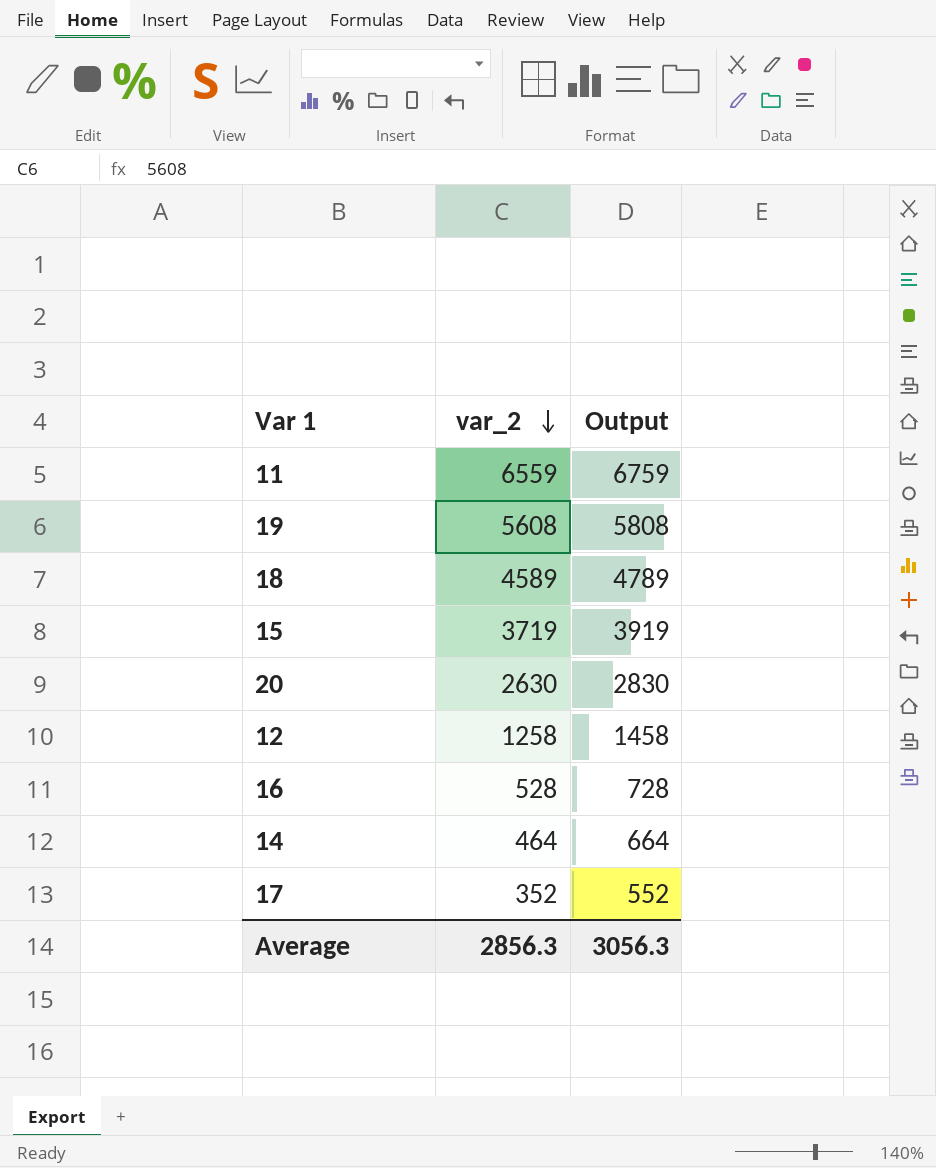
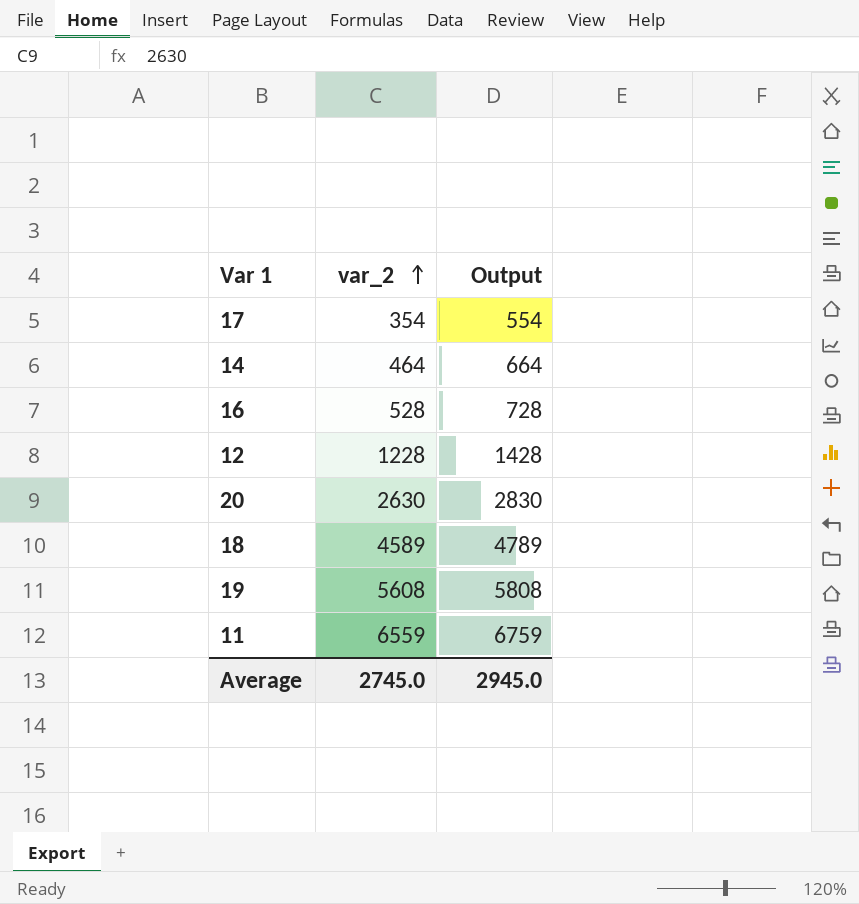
row order: var_2 descending -> var_2 ascending
row 15: 3719 | 3919 -> none
17 | var_2: 352 -> 354
17 | Output: 552 -> 554
12 | var_2: 1258 -> 1228
12 | Output: 1458 -> 1428
Average | var_2: 2856.3 -> 2745.0
Average | Output: 3056.3 -> 2945.0

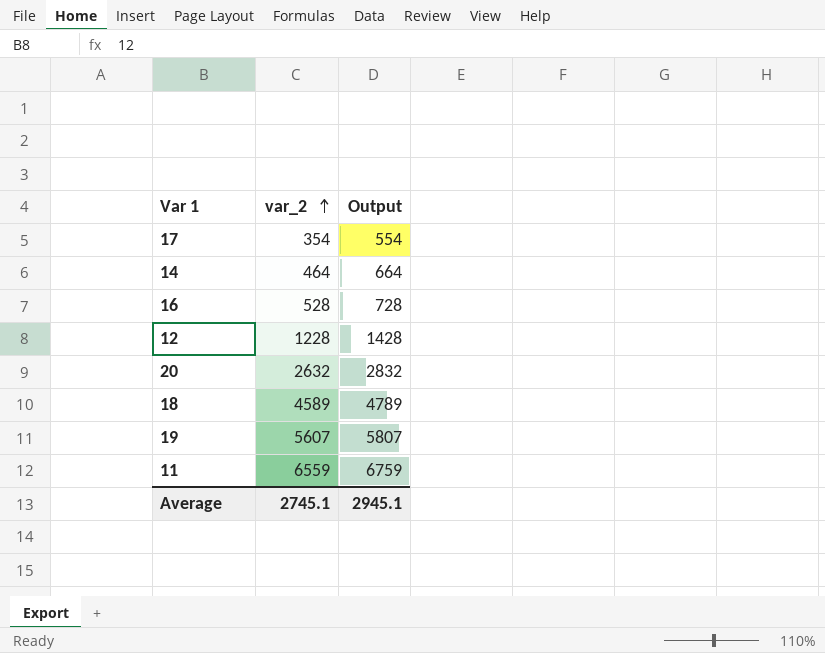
20 | var_2: 2630 -> 2632
20 | Output: 2830 -> 2832
19 | var_2: 5608 -> 5607
19 | Output: 5808 -> 5807
Average | var_2: 2745.0 -> 2745.1
Average | Output: 2945.0 -> 2945.1

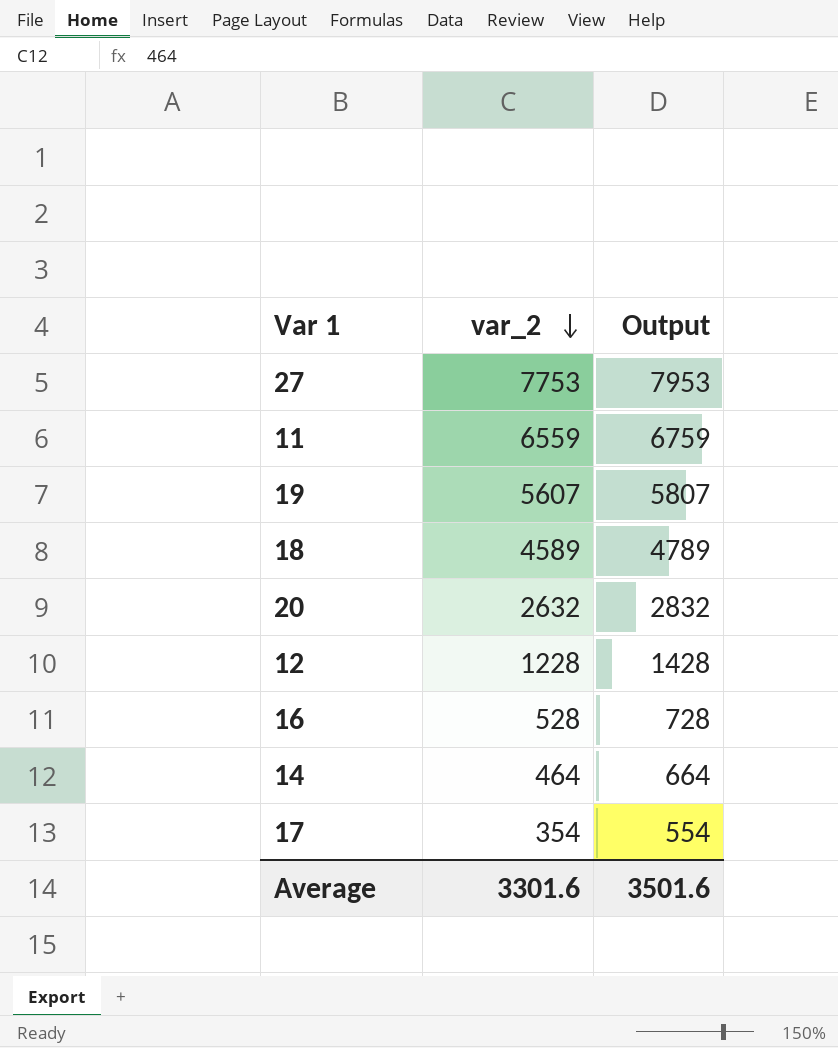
row order: var_2 ascending -> var_2 descending
row 27: none -> 7753 | 7953
Average | var_2: 2745.1 -> 3301.6
Average | Output: 2945.1 -> 3501.6

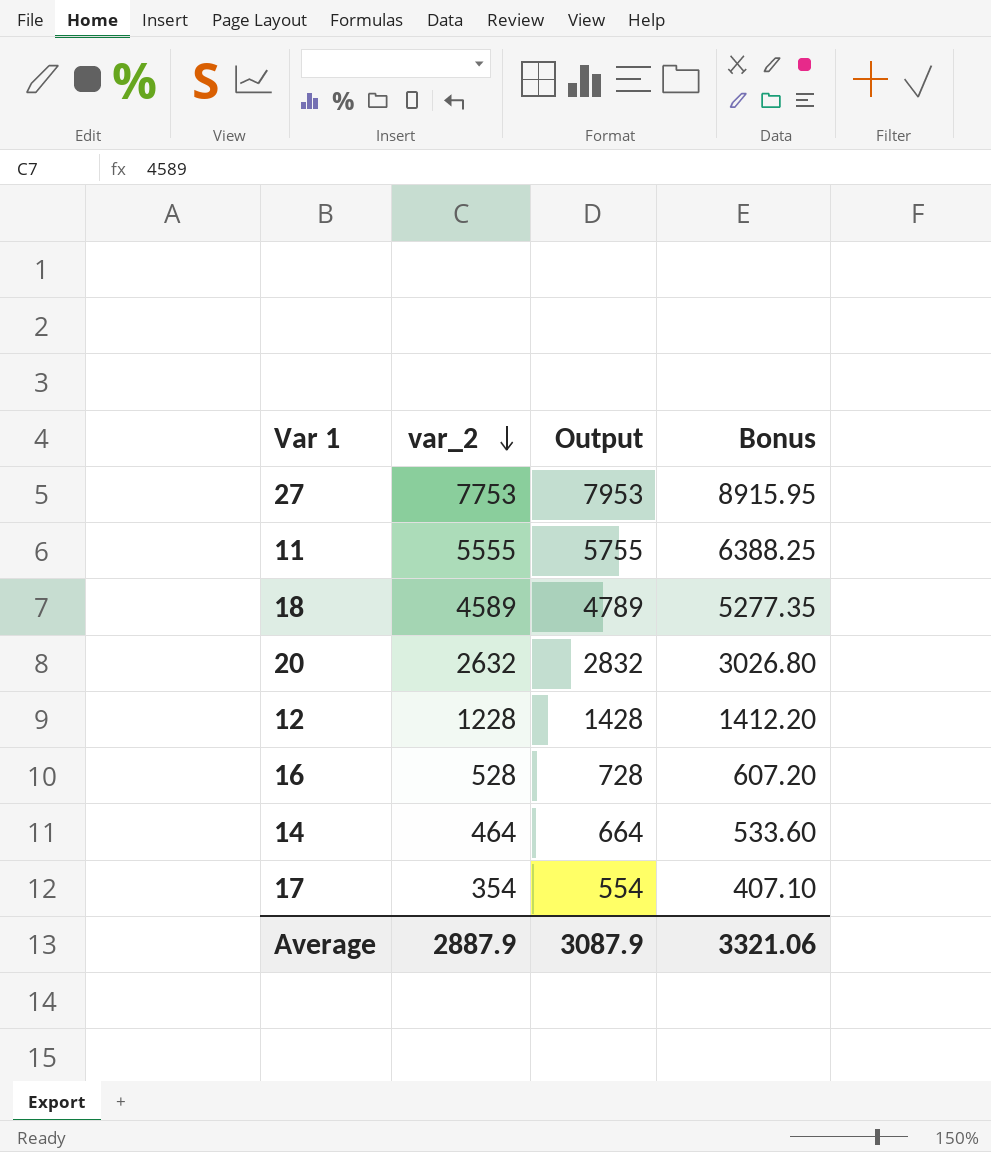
column Bonus | formula: none -> [var_2] * 1.15
row 19: 5607 | 5807 -> none
11 | var_2: 6559 -> 5555
11 | Output: 6759 -> 5755
Average | var_2: 3301.6 -> 2887.9
Average | Output: 3501.6 -> 3087.9

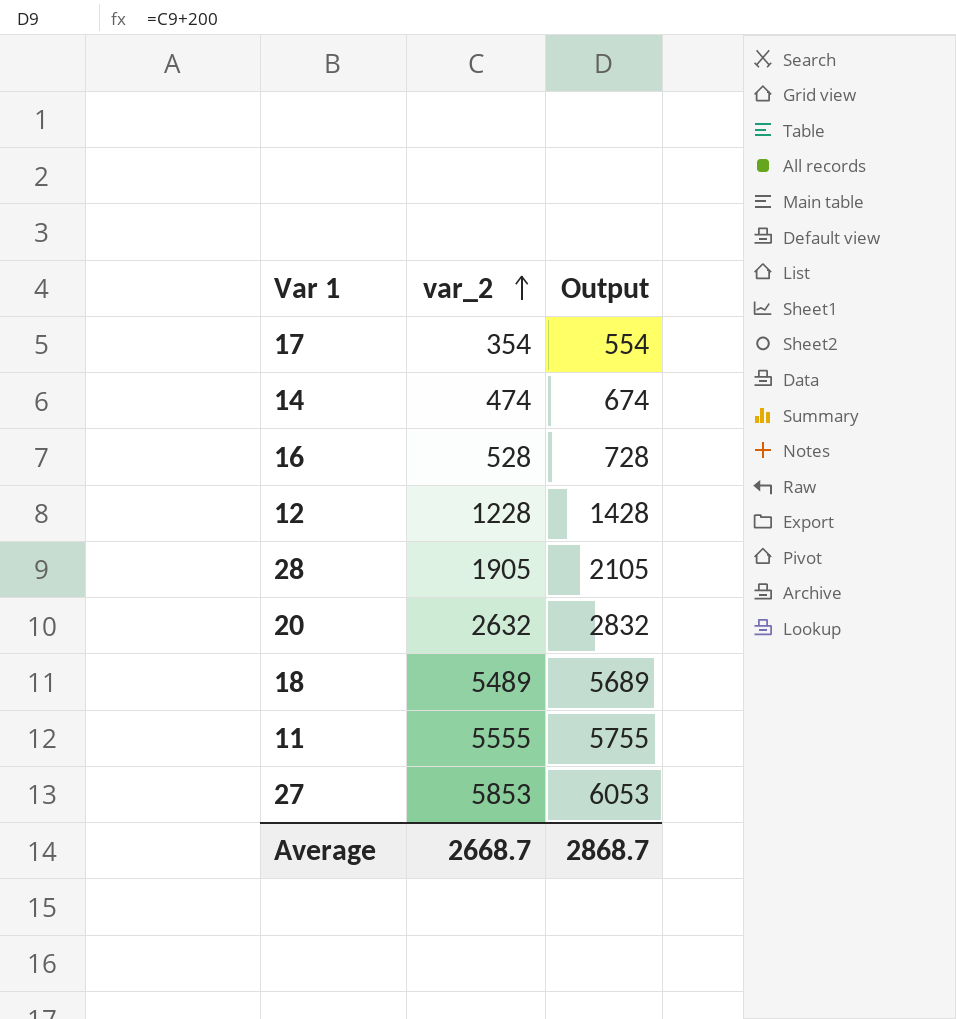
row order: var_2 descending -> var_2 ascending
column Bonus | formula: [var_2] * 1.15 -> none
14 | var_2: 464 -> 474
14 | Output: 664 -> 674
row 28: none -> 1905 | 2105
18 | var_2: 4589 -> 5489
18 | Output: 4789 -> 5689
27 | var_2: 7753 -> 5853
27 | Output: 7953 -> 6053
Average | var_2: 2887.9 -> 2668.7
Average | Output: 3087.9 -> 2868.7

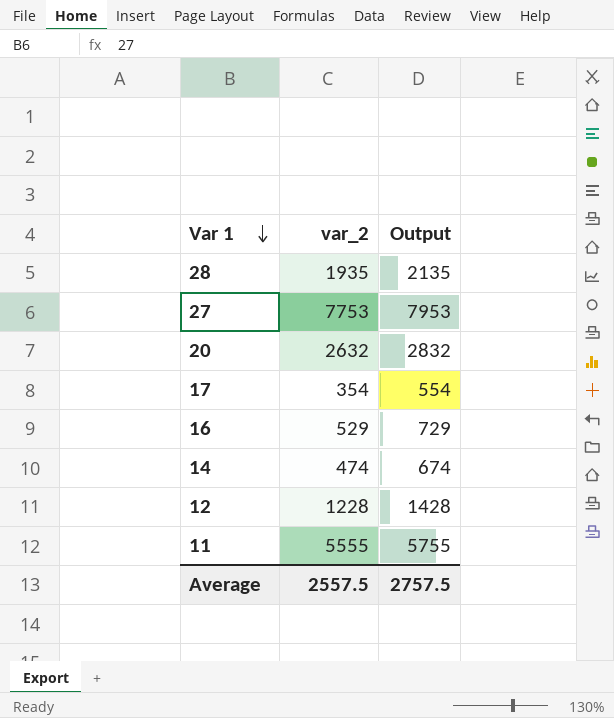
row order: var_2 ascending -> Var 1 descending
row 18: 5489 | 5689 -> none
28 | var_2: 1905 -> 1935
28 | Output: 2105 -> 2135
27 | var_2: 5853 -> 7753
27 | Output: 6053 -> 7953
16 | var_2: 528 -> 529
16 | Output: 728 -> 729
Average | var_2: 2668.7 -> 2557.5
Average | Output: 2868.7 -> 2757.5

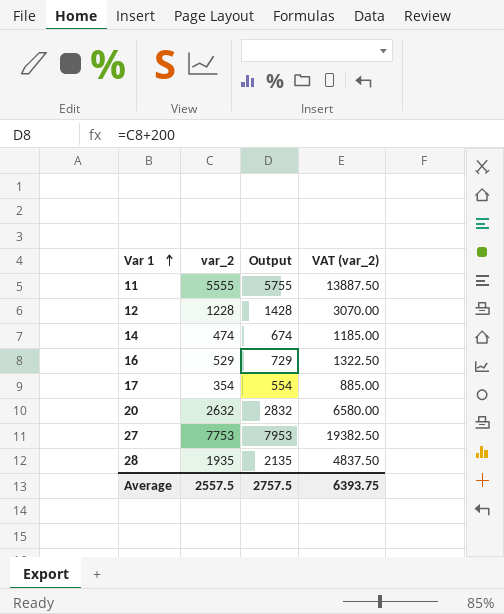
row order: Var 1 descending -> Var 1 ascending
column VAT (var_2) | formula: none -> [var_2] * 2.5

